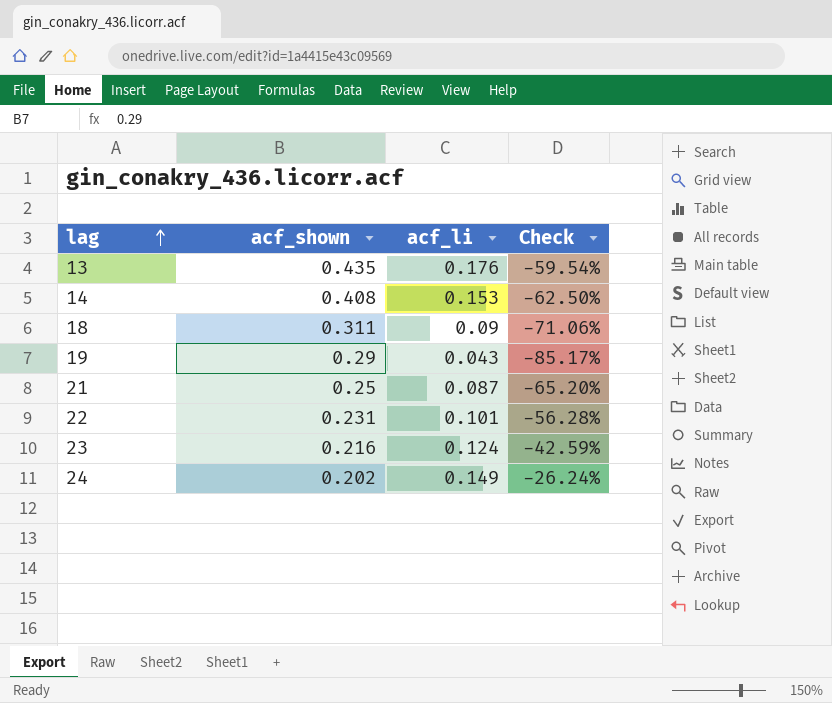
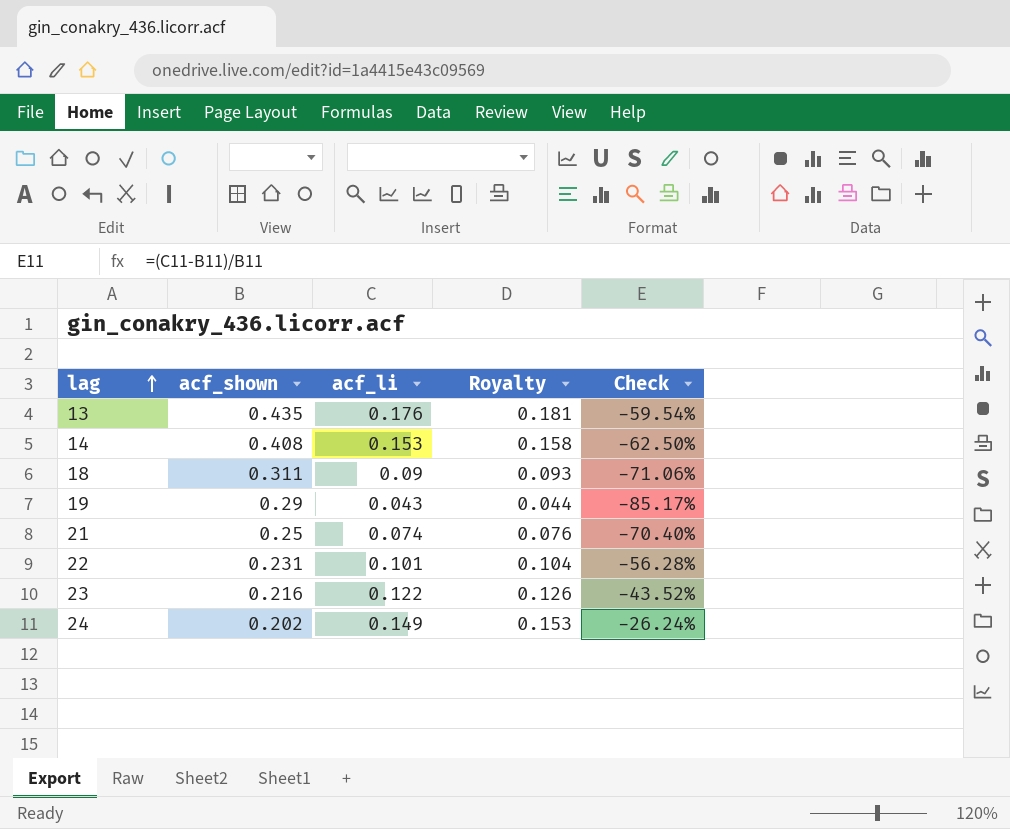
column Royalty | formula: none -> [acf_li] * 1.03
21 | acf_li: 0.087 -> 0.074
21 | Check: -65.20% -> -70.40%
23 | acf_li: 0.124 -> 0.122
23 | Check: -42.59% -> -43.52%

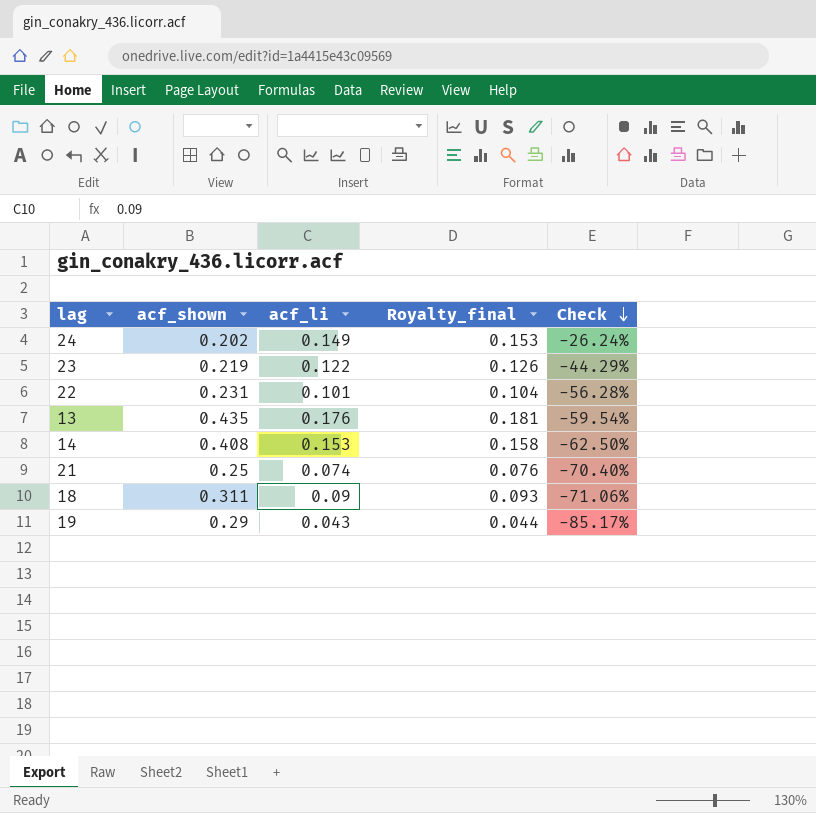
row order: lag ascending -> Check descending
column name: Royalty -> Royalty_final
23 | acf_shown: 0.216 -> 0.219
23 | Check: -43.52% -> -44.29%

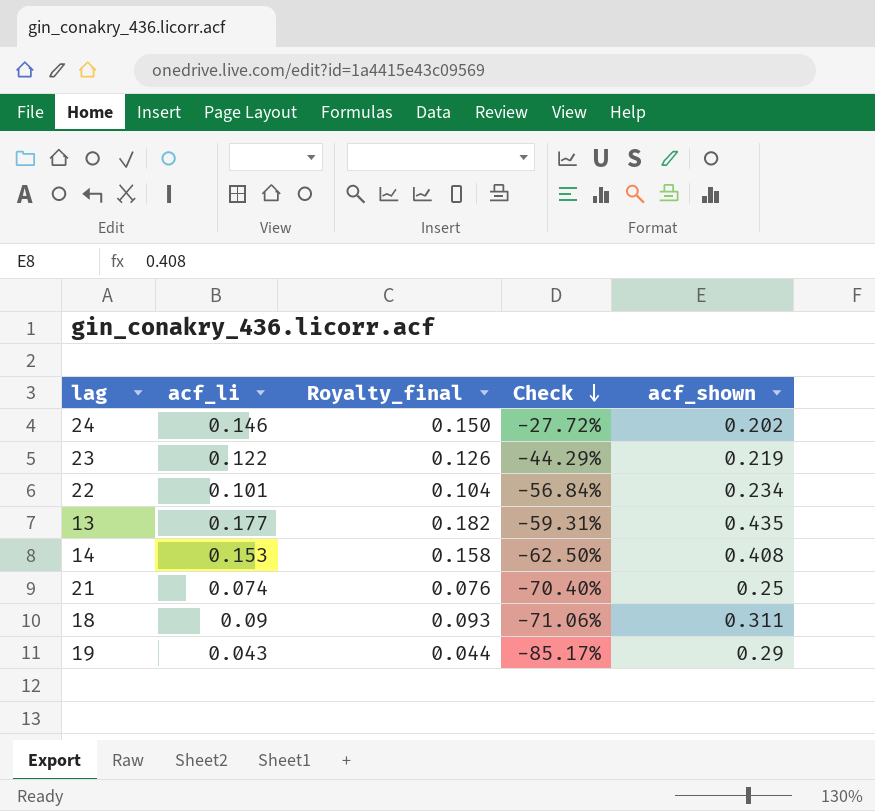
column acf_shown | position: 2 -> 5
24 | acf_li: 0.149 -> 0.146
24 | Royalty_final: 0.153 -> 0.150
24 | Check: -26.24% -> -27.72%
22 | Check: -56.28% -> -56.84%
22 | acf_shown: 0.231 -> 0.234
13 | acf_li: 0.176 -> 0.177
13 | Royalty_final: 0.181 -> 0.182
13 | Check: -59.54% -> -59.31%

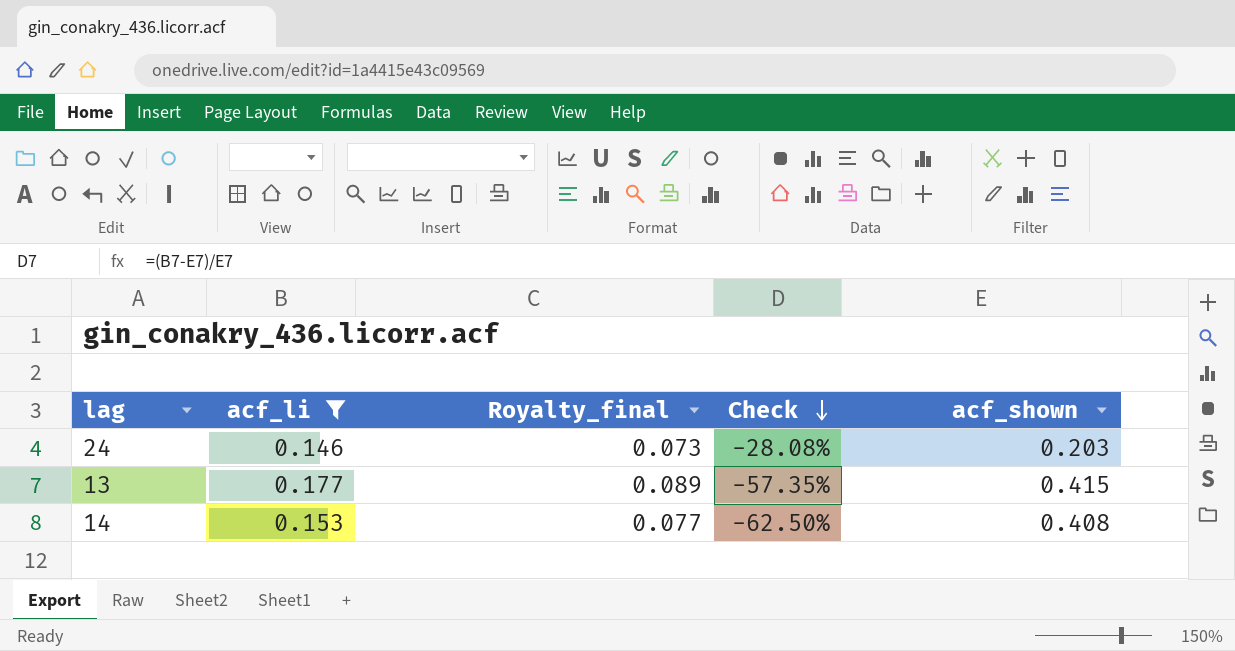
filter: none -> acf_li >= 0.146
column Royalty_final | formula: [acf_li] * 1.03 -> [acf_li] * 0.5
24 | Check: -27.72% -> -28.08%
24 | acf_shown: 0.202 -> 0.203
13 | Check: -59.31% -> -57.35%
13 | acf_shown: 0.435 -> 0.415

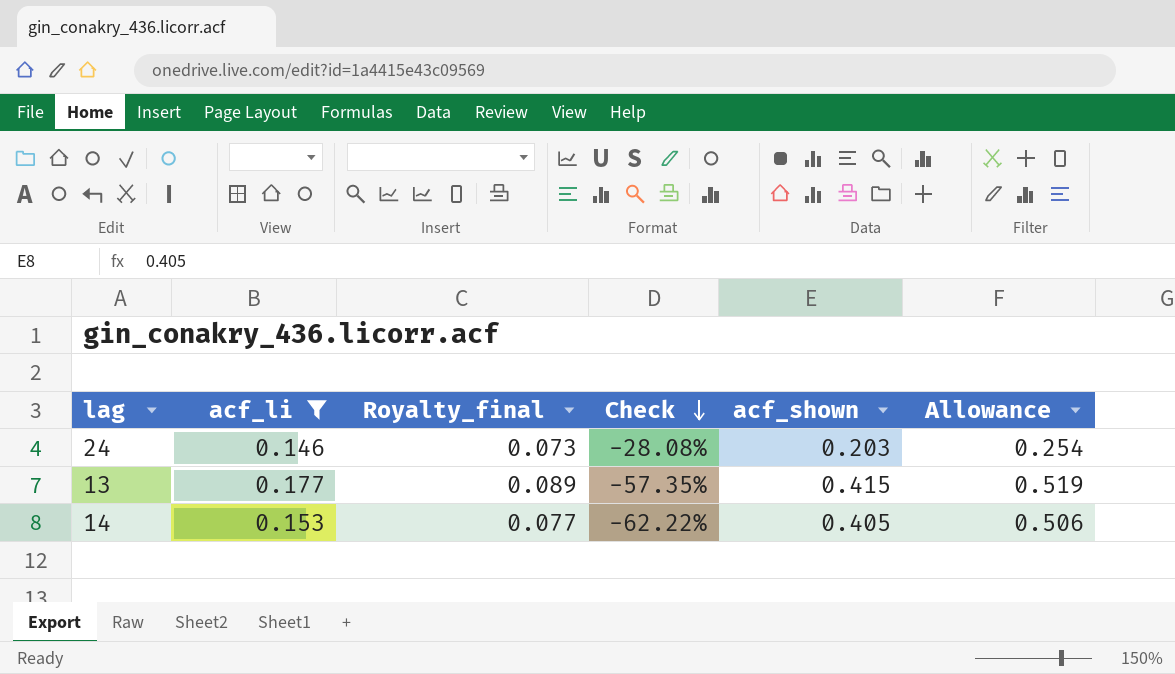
column Allowance | formula: none -> [acf_shown] * 1.25
14 | Check: -62.50% -> -62.22%
14 | acf_shown: 0.408 -> 0.405

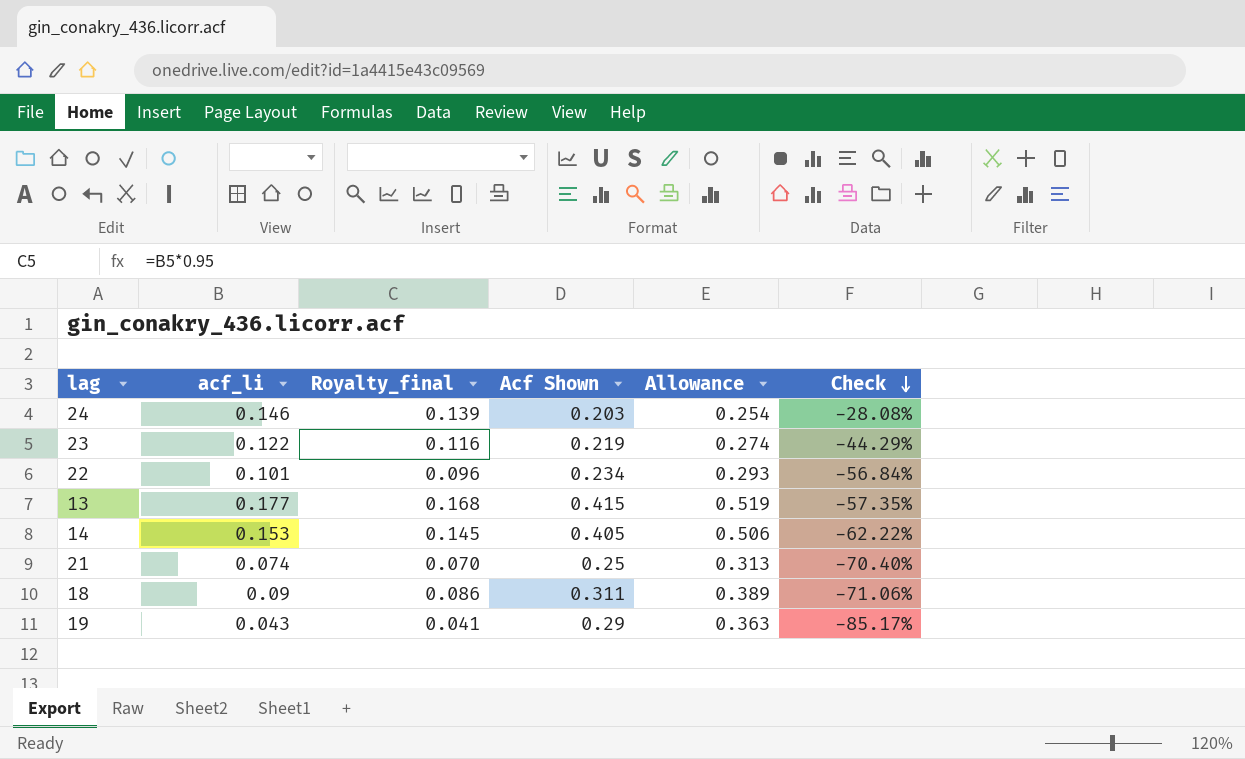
filter: acf_li >= 0.146 -> none
column Royalty_final | formula: [acf_li] * 0.5 -> [acf_li] * 0.95
column name: acf_shown -> Acf Shown
column Check | position: 4 -> 6

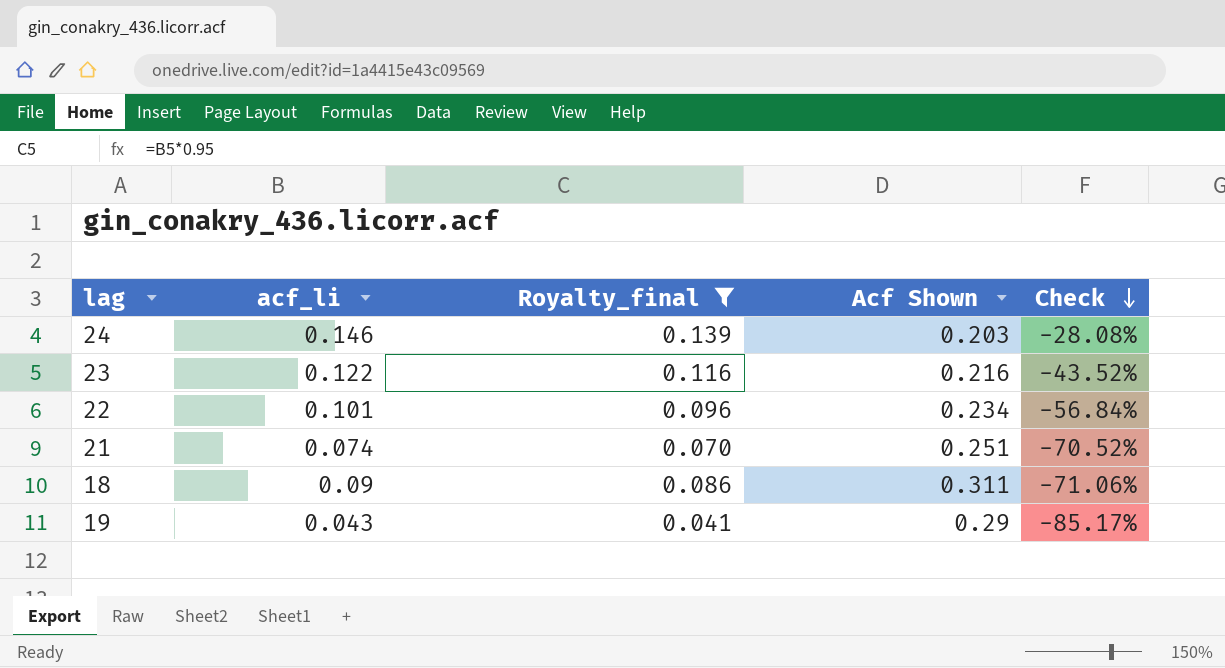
filter: none -> Royalty_final <= 0.139
column Allowance | formula: [Acf Shown] * 1.25 -> none
23 | Acf Shown: 0.219 -> 0.216
23 | Check: -44.29% -> -43.52%
21 | Acf Shown: 0.25 -> 0.251
21 | Check: -70.40% -> -70.52%

